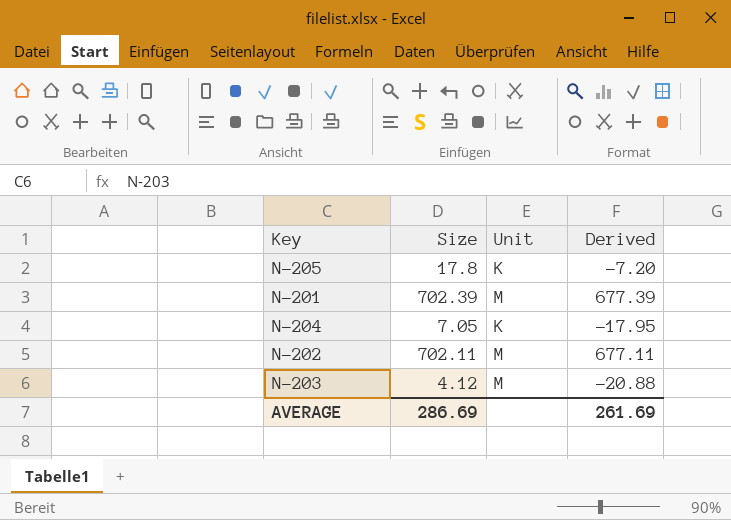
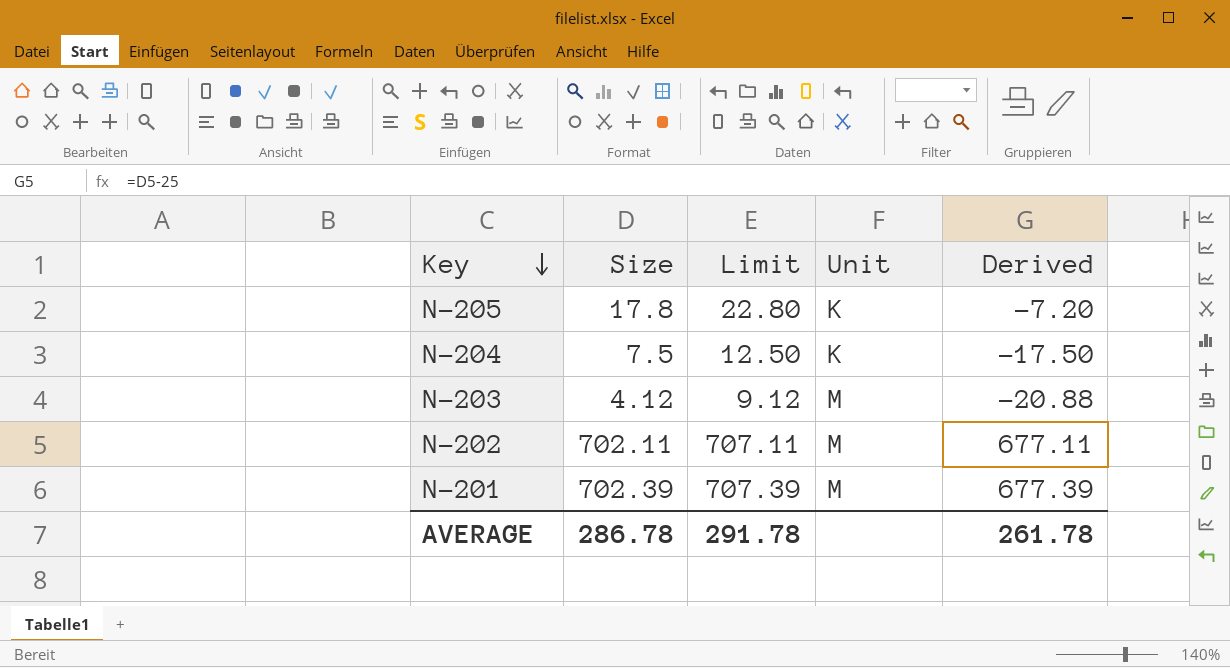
row order: none -> Key descending
column Limit | formula: none -> [Size] + 5
N-204 | Size: 7.05 -> 7.5
N-204 | Derived: -17.95 -> -17.50
AVERAGE | Size: 286.69 -> 286.78
AVERAGE | Derived: 261.69 -> 261.78

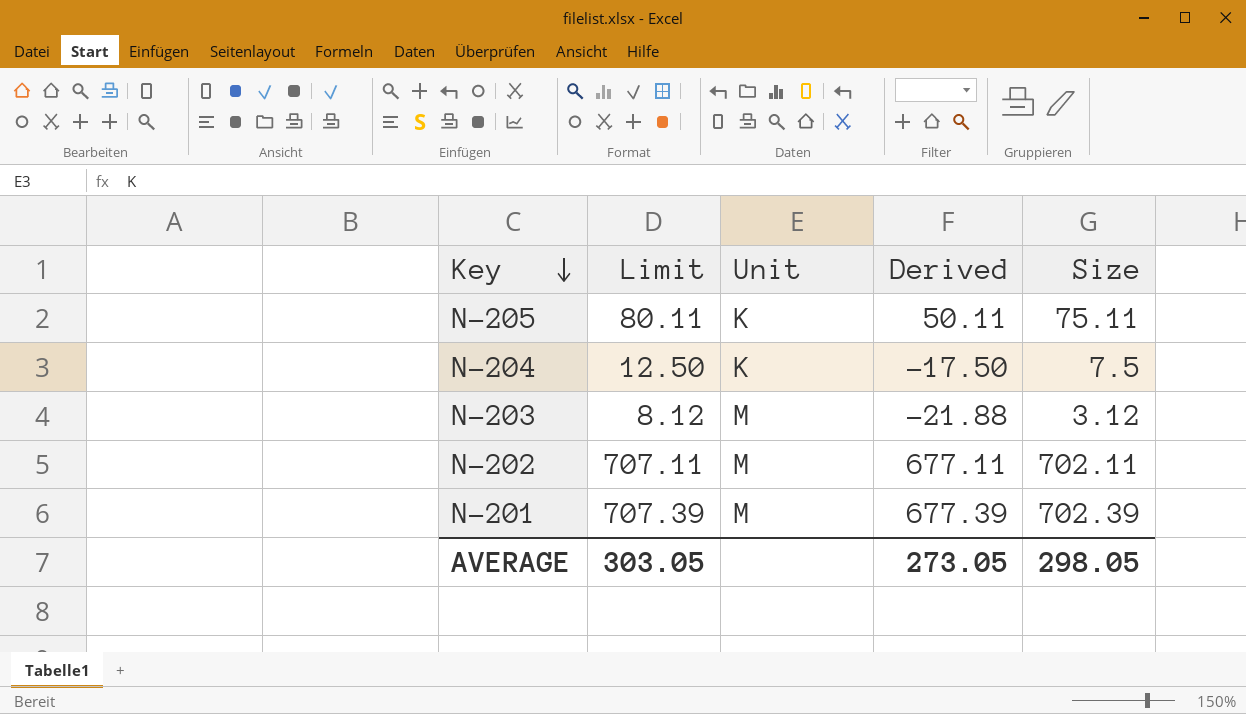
column Size | position: 2 -> 5
N-205 | Limit: 22.80 -> 80.11
N-205 | Derived: -7.20 -> 50.11
N-205 | Size: 17.8 -> 75.11
N-203 | Limit: 9.12 -> 8.12
N-203 | Derived: -20.88 -> -21.88
N-203 | Size: 4.12 -> 3.12
AVERAGE | Limit: 291.78 -> 303.05
AVERAGE | Derived: 261.78 -> 273.05
AVERAGE | Size: 286.78 -> 298.05

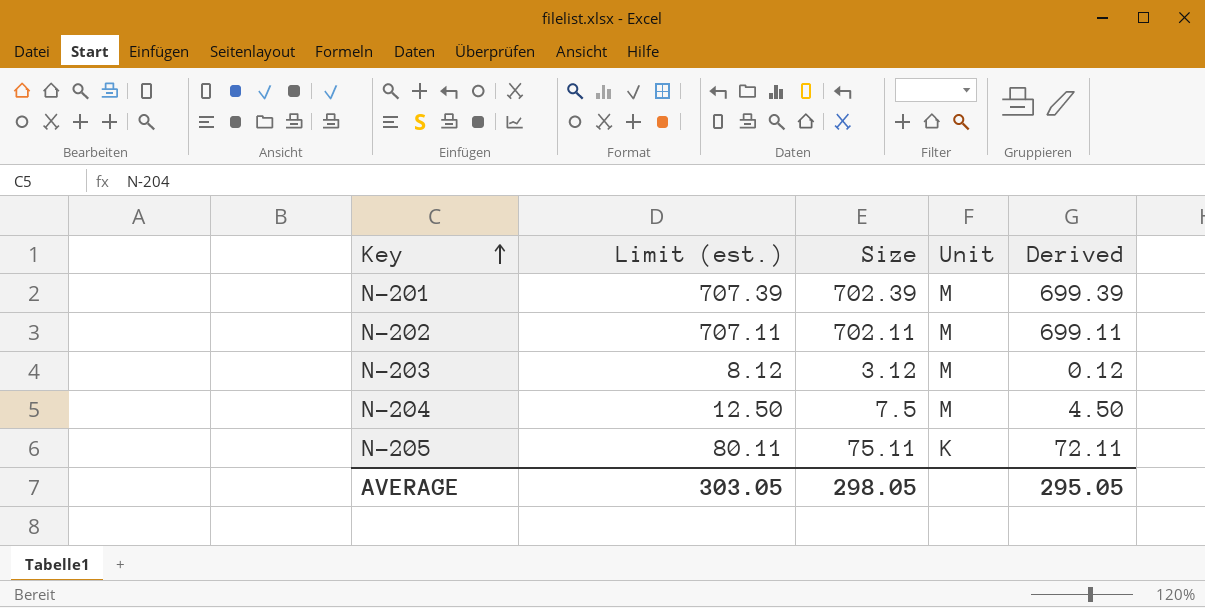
row order: Key descending -> Key ascending
column name: Limit -> Limit (est.)
column Size | position: 5 -> 3
column Derived | formula: [Size] - 25 -> [Size] - 3
N-204 | Unit: K -> M
AVERAGE | Derived: 273.05 -> 295.05

